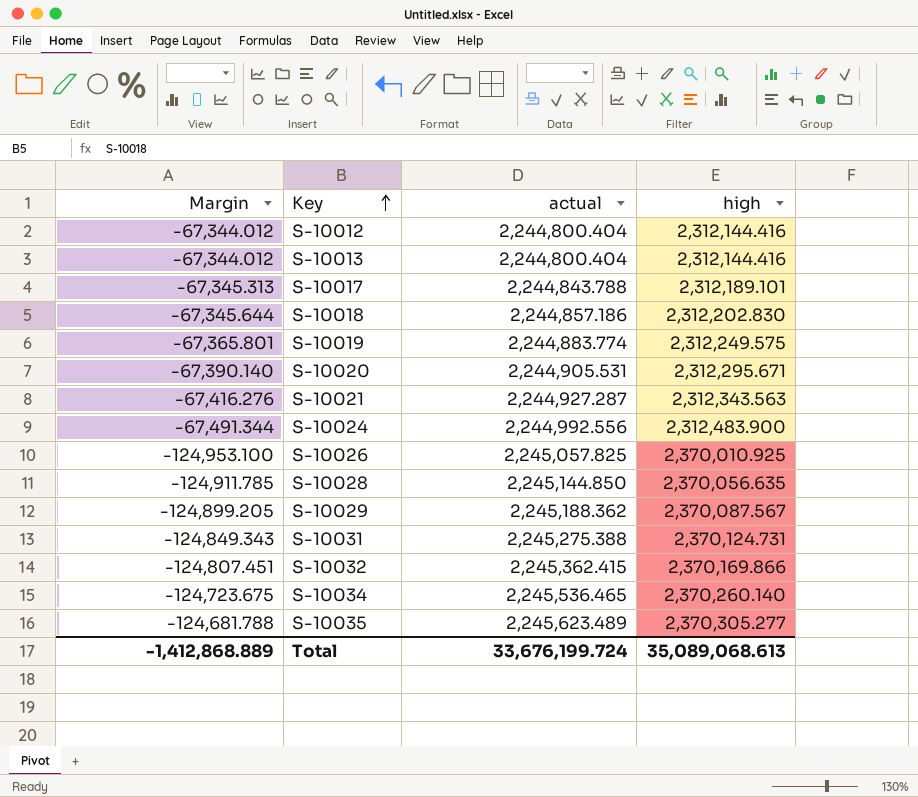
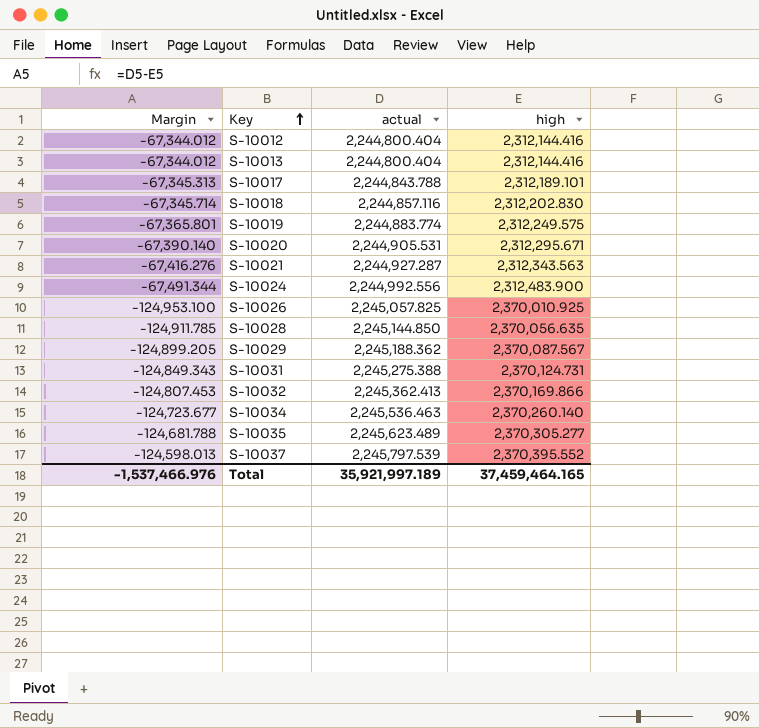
S-10018 | Margin: -67,345.644 -> -67,345.714
S-10018 | actual: 2,244,857.186 -> 2,244,857.116
S-10032 | Margin: -124,807.451 -> -124,807.453
S-10032 | actual: 2,245,362.415 -> 2,245,362.413
S-10034 | Margin: -124,723.675 -> -124,723.677
S-10034 | actual: 2,245,536.465 -> 2,245,536.463
row S-10037: none -> -124,598.013 | 2,245,797.539 | 2,370,395.552
Total | Margin: -1,412,868.889 -> -1,537,466.976
Total | actual: 33,676,199.724 -> 35,921,997.189
Total | high: 35,089,068.613 -> 37,459,464.165

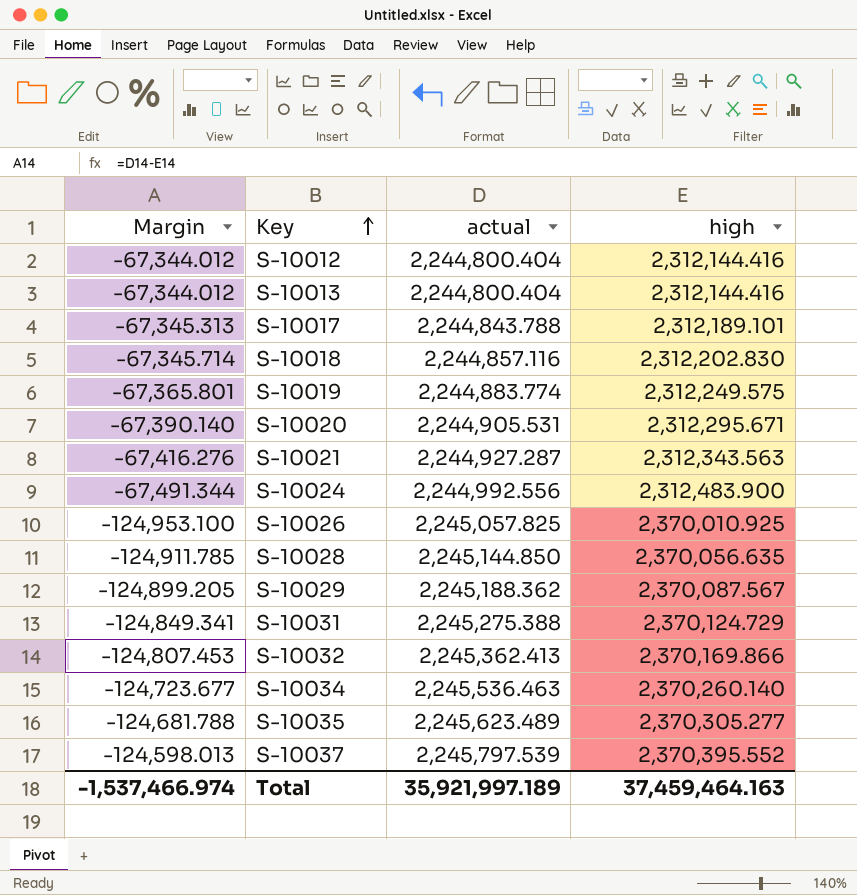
S-10031 | Margin: -124,849.343 -> -124,849.341
S-10031 | high: 2,370,124.731 -> 2,370,124.729
Total | Margin: -1,537,466.976 -> -1,537,466.974
Total | high: 37,459,464.165 -> 37,459,464.163

